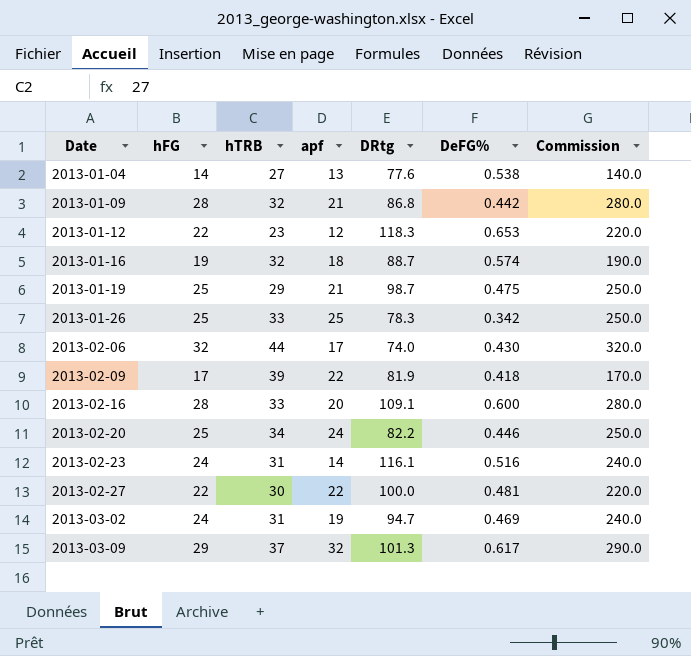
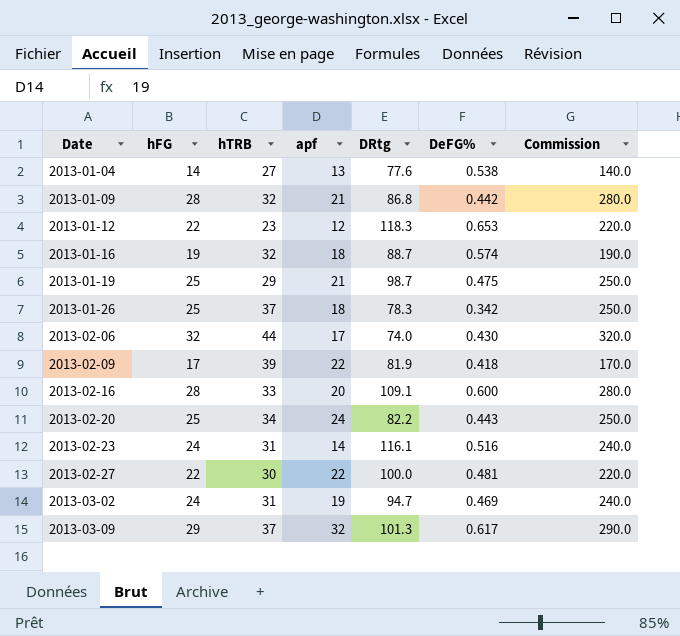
2013-01-26 | hTRB: 33 -> 37
2013-01-26 | apf: 25 -> 18
2013-02-20 | DeFG%: 0.446 -> 0.443

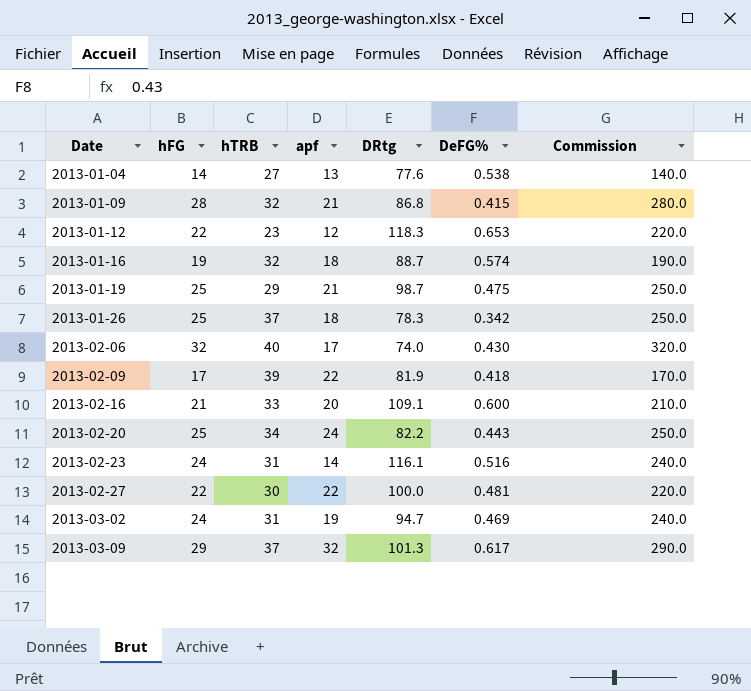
2013-01-09 | DeFG%: 0.442 -> 0.415
2013-02-06 | hTRB: 44 -> 40
2013-02-16 | hFG: 28 -> 21
2013-02-16 | Commission: 280.0 -> 210.0

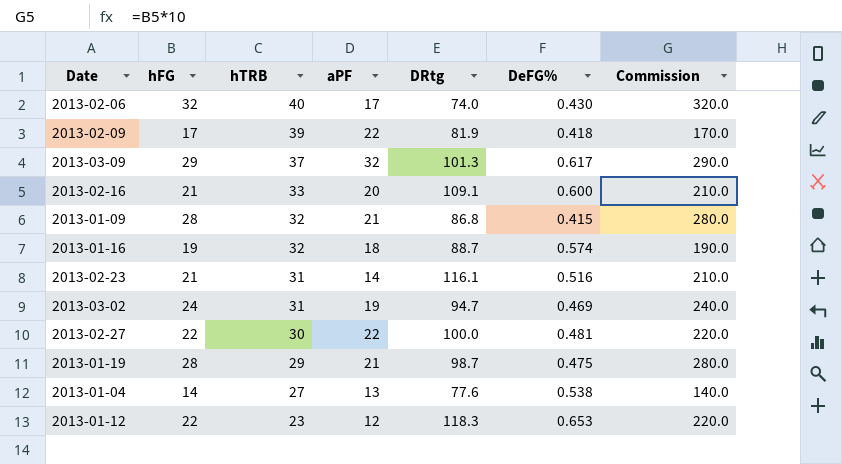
row order: Date ascending -> hTRB descending
column name: apf -> aPF
row 2013-01-26: 25 | 37 | 18 | 78.3 | 0.342 | 250.0 -> none
row 2013-02-20: 25 | 34 | 24 | 82.2 | 0.443 | 250.0 -> none
2013-02-23 | hFG: 24 -> 21
2013-02-23 | Commission: 240.0 -> 210.0
2013-01-19 | hFG: 25 -> 28
2013-01-19 | Commission: 250.0 -> 280.0

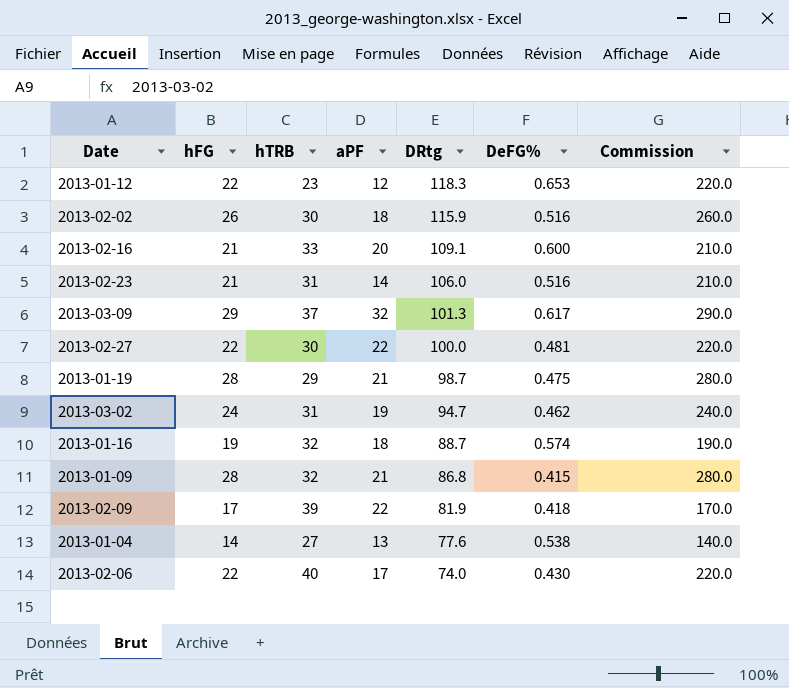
row order: hTRB descending -> DRtg descending
row 2013-02-02: none -> 26 | 30 | 18 | 115.9 | 0.516 | 260.0
2013-02-23 | DRtg: 116.1 -> 106.0
2013-03-02 | DeFG%: 0.469 -> 0.462
2013-02-06 | hFG: 32 -> 22
2013-02-06 | Commission: 320.0 -> 220.0

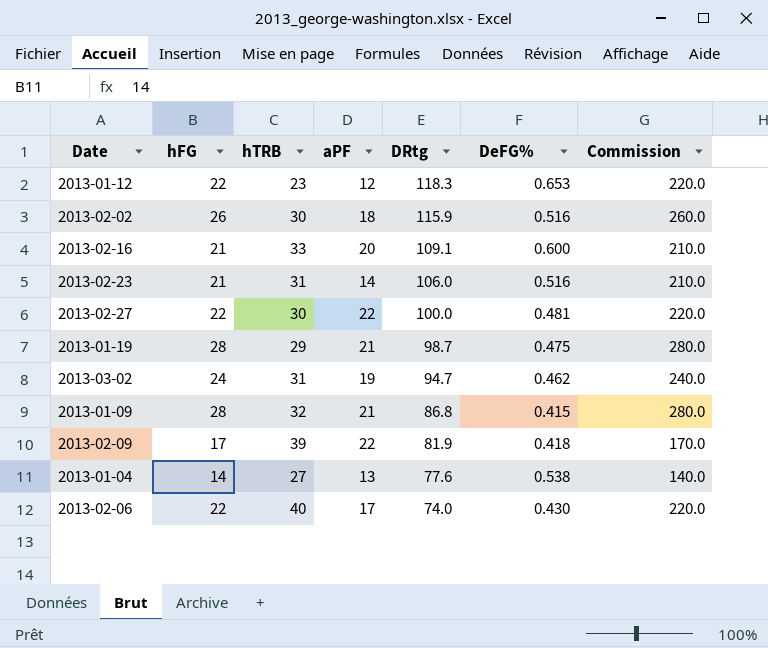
row 2013-03-09: 29 | 37 | 32 | 101.3 | 0.617 | 290.0 -> none
row 2013-01-16: 19 | 32 | 18 | 88.7 | 0.574 | 190.0 -> none

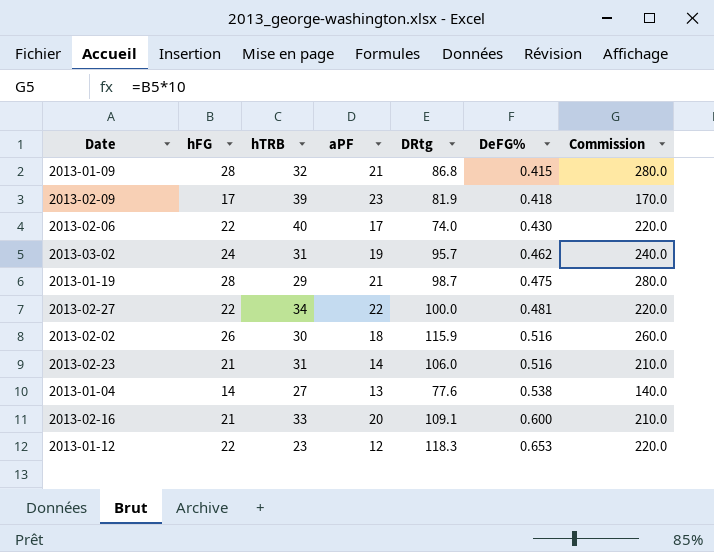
row order: DRtg descending -> DeFG% ascending
2013-02-09 | aPF: 22 -> 23
2013-03-02 | DRtg: 94.7 -> 95.7
2013-02-27 | hTRB: 30 -> 34

